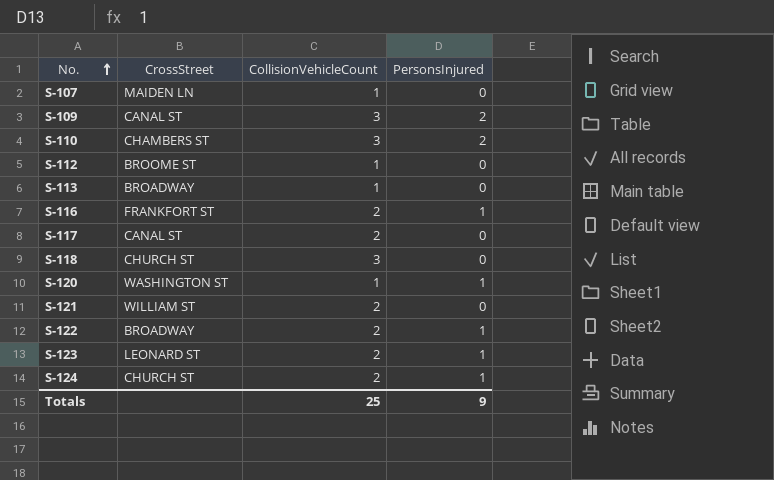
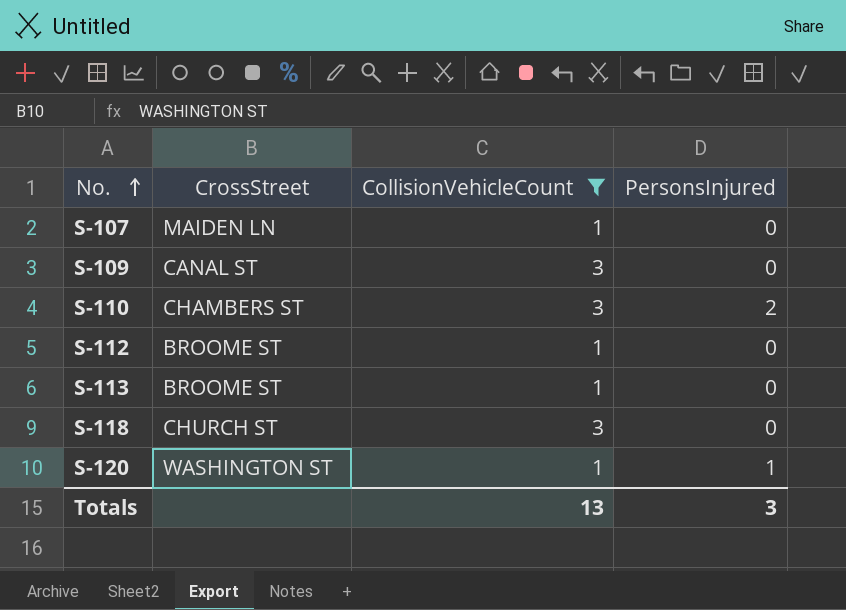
filter: none -> CollisionVehicleCount != 2
S-109 | PersonsInjured: 2 -> 0
S-113 | CrossStreet: BROADWAY -> BROOME ST
Totals | CollisionVehicleCount: 25 -> 13
Totals | PersonsInjured: 9 -> 3

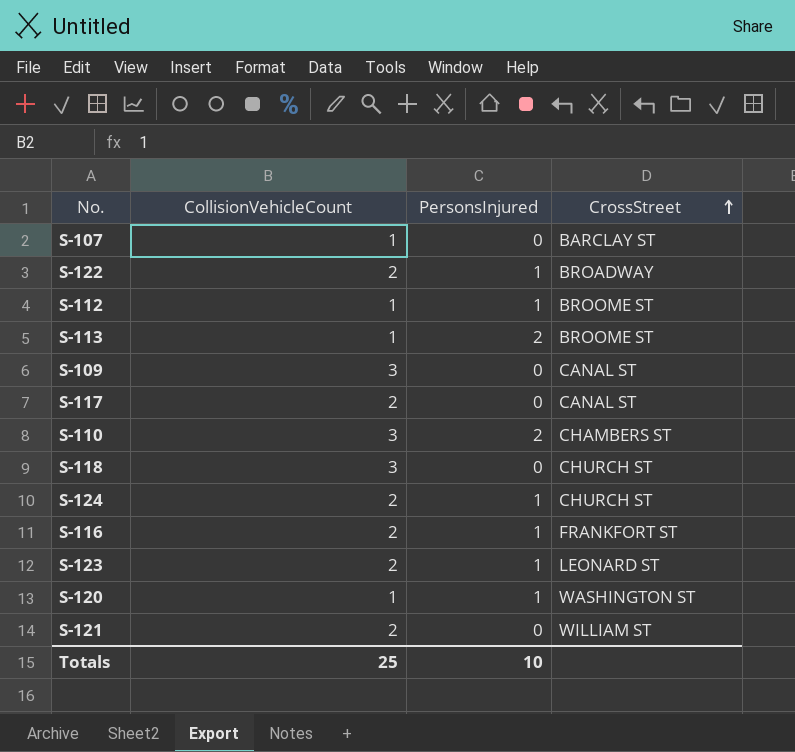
filter: CollisionVehicleCount != 2 -> none
row order: No. ascending -> CrossStreet ascending
column CrossStreet | position: 2 -> 4
S-107 | CrossStreet: MAIDEN LN -> BARCLAY ST
S-112 | PersonsInjured: 0 -> 1
S-113 | PersonsInjured: 0 -> 2
Totals | CollisionVehicleCount: 13 -> 25
Totals | PersonsInjured: 3 -> 10

